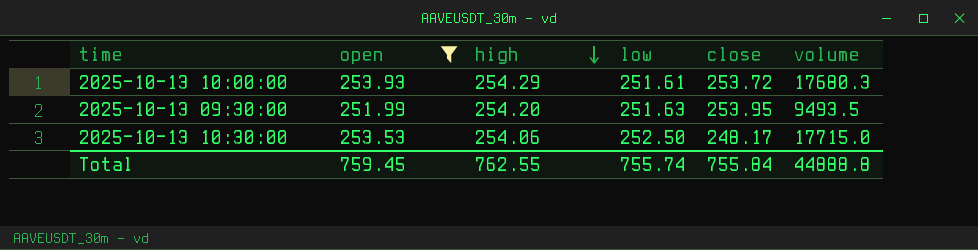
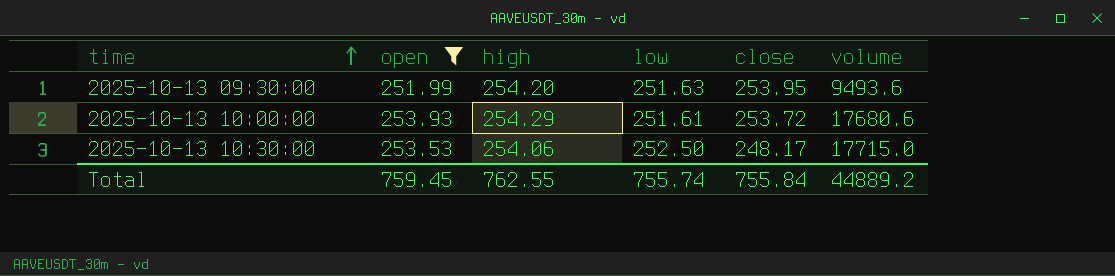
row order: high descending -> time ascending
2025-10-13 09:30:00 | volume: 9493.5 -> 9493.6
2025-10-13 10:00:00 | volume: 17680.3 -> 17680.6
Total | volume: 44888.8 -> 44889.2

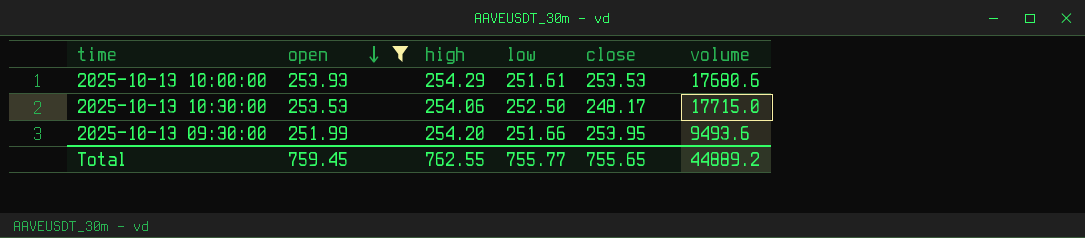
row order: time ascending -> open descending
2025-10-13 10:00:00 | close: 253.72 -> 253.53
2025-10-13 09:30:00 | low: 251.63 -> 251.66
Total | low: 755.74 -> 755.77
Total | close: 755.84 -> 755.65

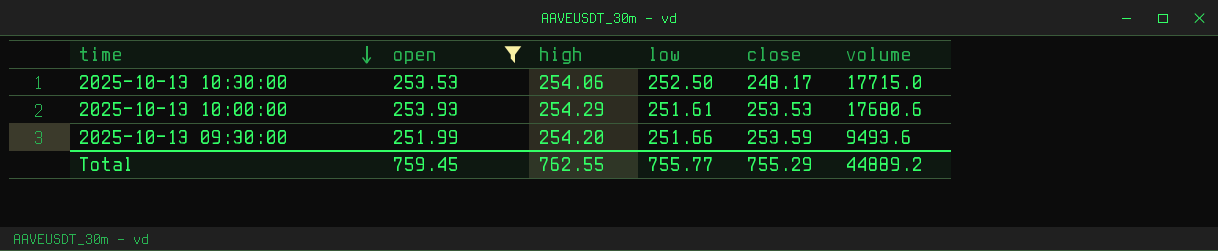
row order: open descending -> time descending
2025-10-13 09:30:00 | close: 253.95 -> 253.59
Total | close: 755.65 -> 755.29

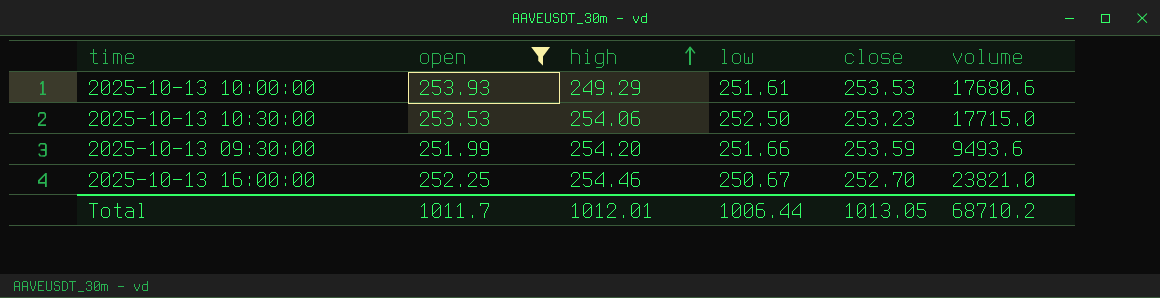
row order: time descending -> high ascending
2025-10-13 10:00:00 | high: 254.29 -> 249.29
2025-10-13 10:30:00 | close: 248.17 -> 253.23
row 2025-10-13 16:00:00: none -> 252.25 | 254.46 | 250.67 | 252.70 | 23821.0
Total | open: 759.45 -> 1011.7
Total | high: 762.55 -> 1012.01
Total | low: 755.77 -> 1006.44
Total | close: 755.29 -> 1013.05
Total | volume: 44889.2 -> 68710.2

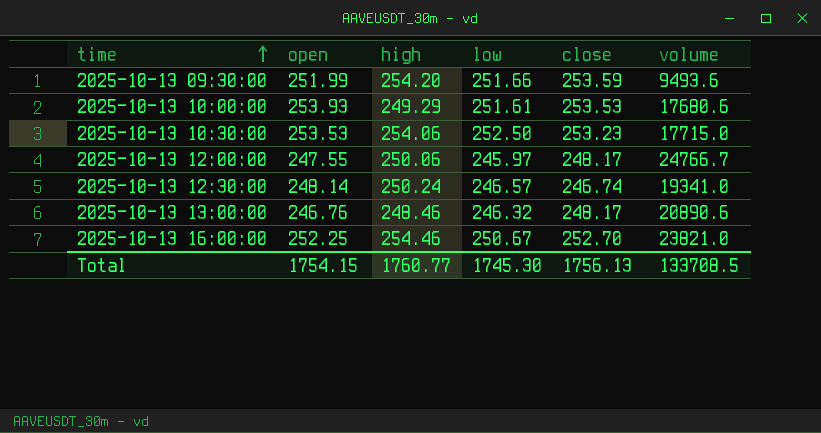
filter: open >= 251.99 -> none
row order: high ascending -> time ascending
Total | open: 1011.7 -> 1754.15
Total | high: 1012.01 -> 1760.77
Total | low: 1006.44 -> 1745.30
Total | close: 1013.05 -> 1756.13
Total | volume: 68710.2 -> 133708.5

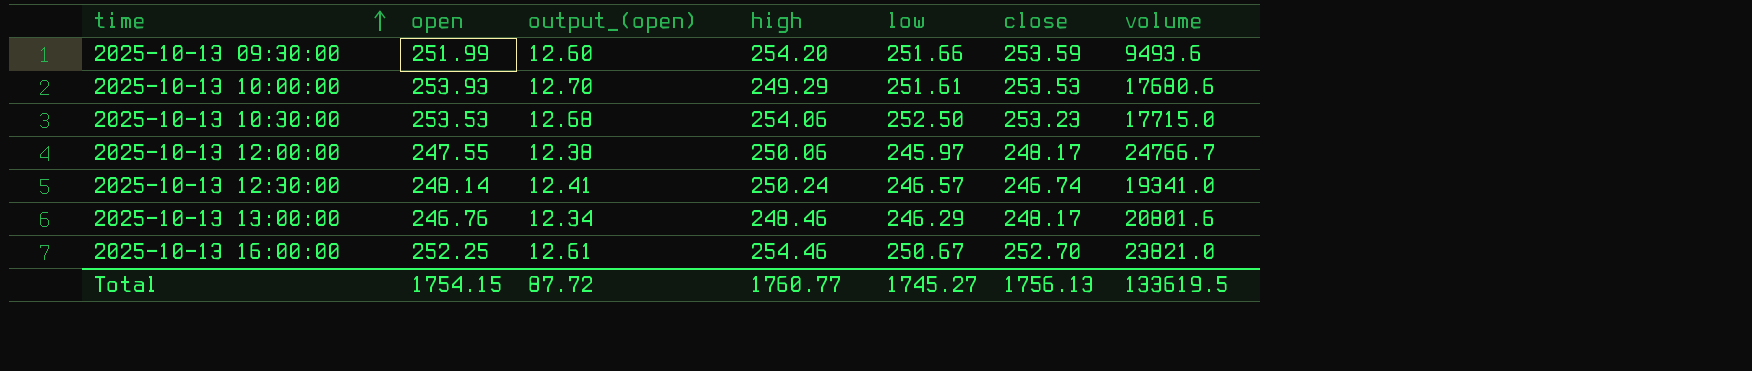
column output_(open) | formula: none -> [open] * 0.05
2025-10-13 13:00:00 | low: 246.32 -> 246.29
2025-10-13 13:00:00 | volume: 20890.6 -> 20801.6
Total | low: 1745.30 -> 1745.27
Total | volume: 133708.5 -> 133619.5

